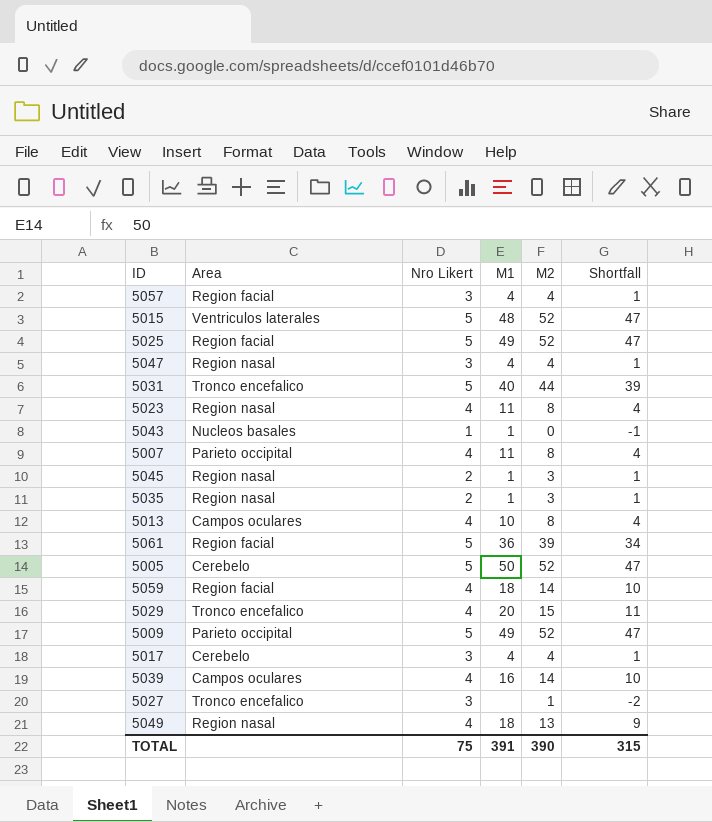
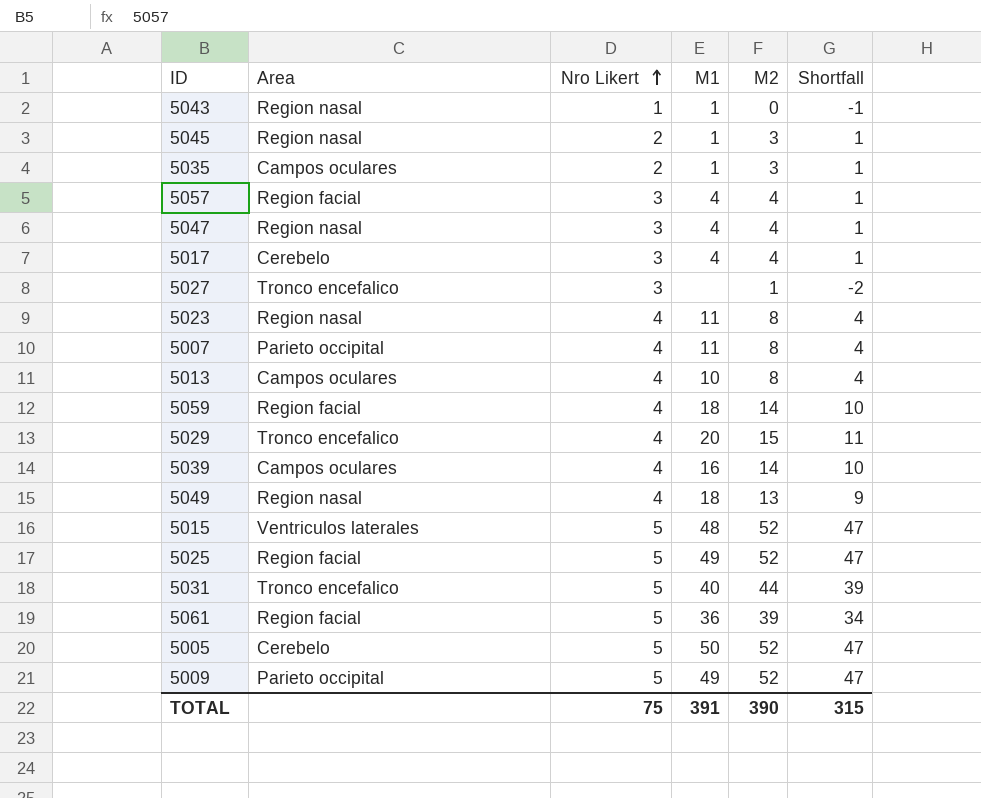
row order: none -> Nro Likert ascending
5043 | Area: Nucleos basales -> Region nasal
5035 | Area: Region nasal -> Campos oculares

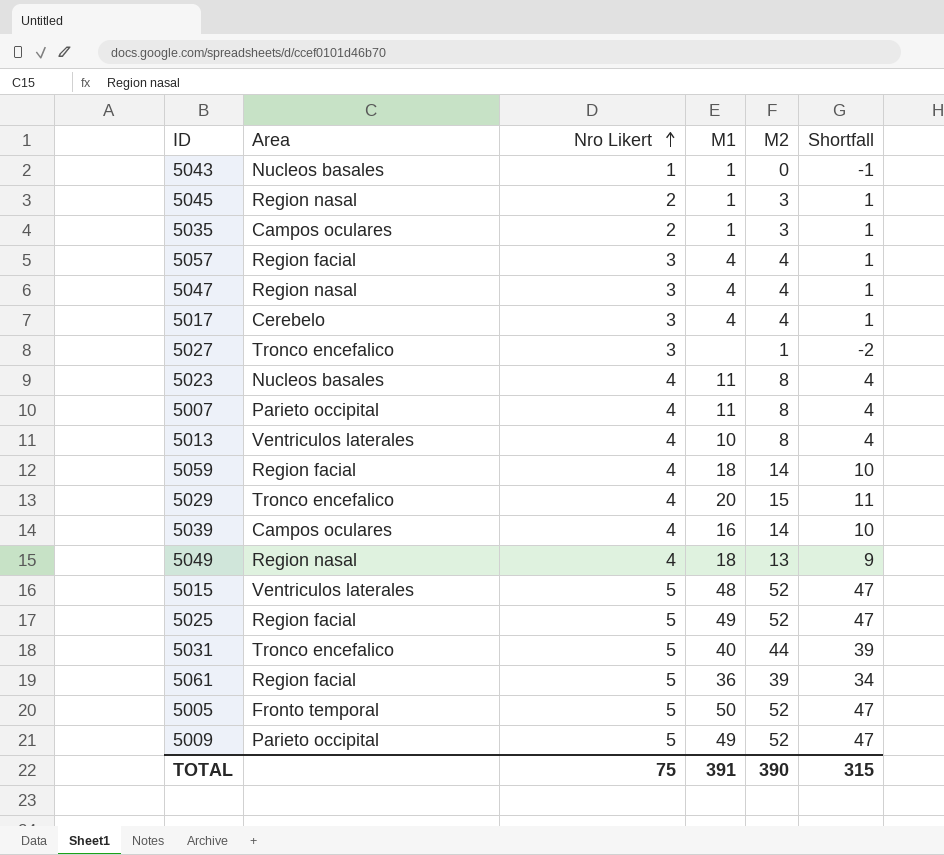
5043 | Area: Region nasal -> Nucleos basales
5023 | Area: Region nasal -> Nucleos basales
5013 | Area: Campos oculares -> Ventriculos laterales
5005 | Area: Cerebelo -> Fronto temporal

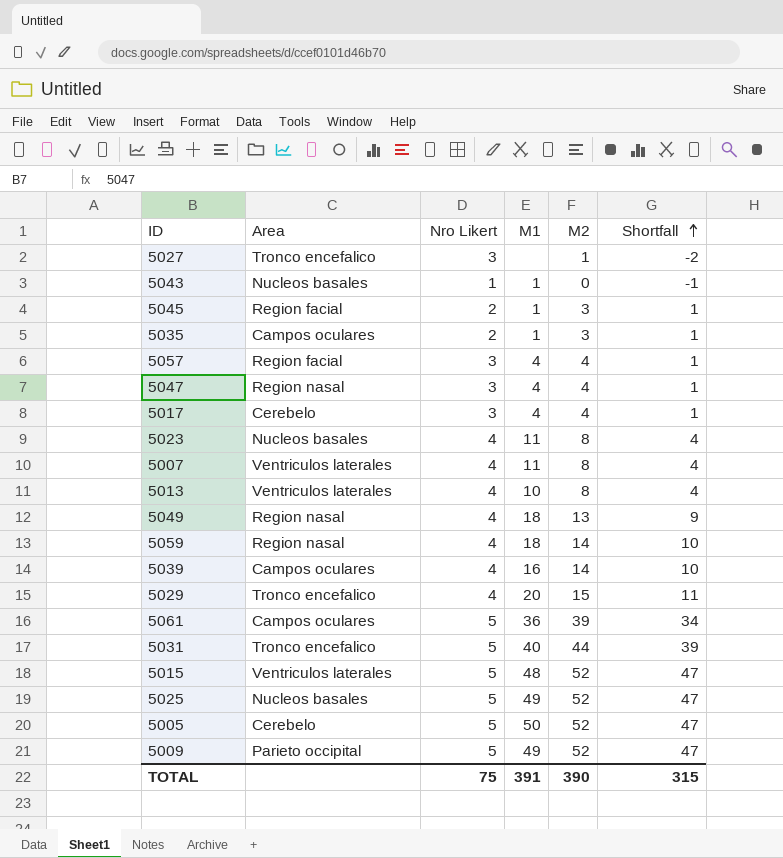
row order: Nro Likert ascending -> Shortfall ascending
5045 | Area: Region nasal -> Region facial
5007 | Area: Parieto occipital -> Ventriculos laterales
5059 | Area: Region facial -> Region nasal
5061 | Area: Region facial -> Campos oculares
5025 | Area: Region facial -> Nucleos basales
5005 | Area: Fronto temporal -> Cerebelo

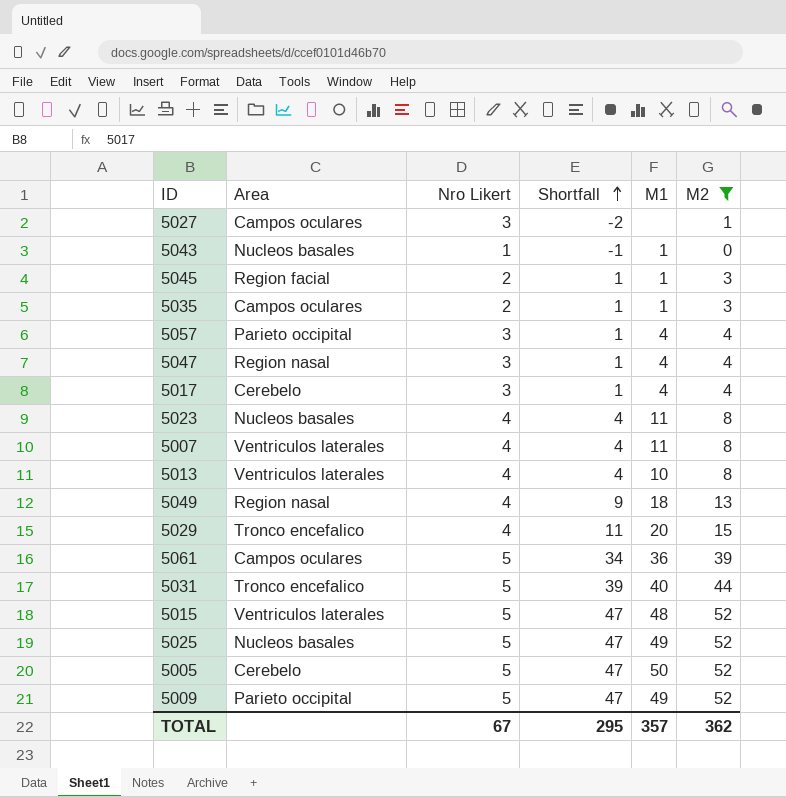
filter: none -> M2 != 14
column Shortfall | position: 6 -> 4
5027 | Area: Tronco encefalico -> Campos oculares
5057 | Area: Region facial -> Parieto occipital
TOTAL | Nro Likert: 75 -> 67
TOTAL | Shortfall: 315 -> 295
TOTAL | M1: 391 -> 357
TOTAL | M2: 390 -> 362

